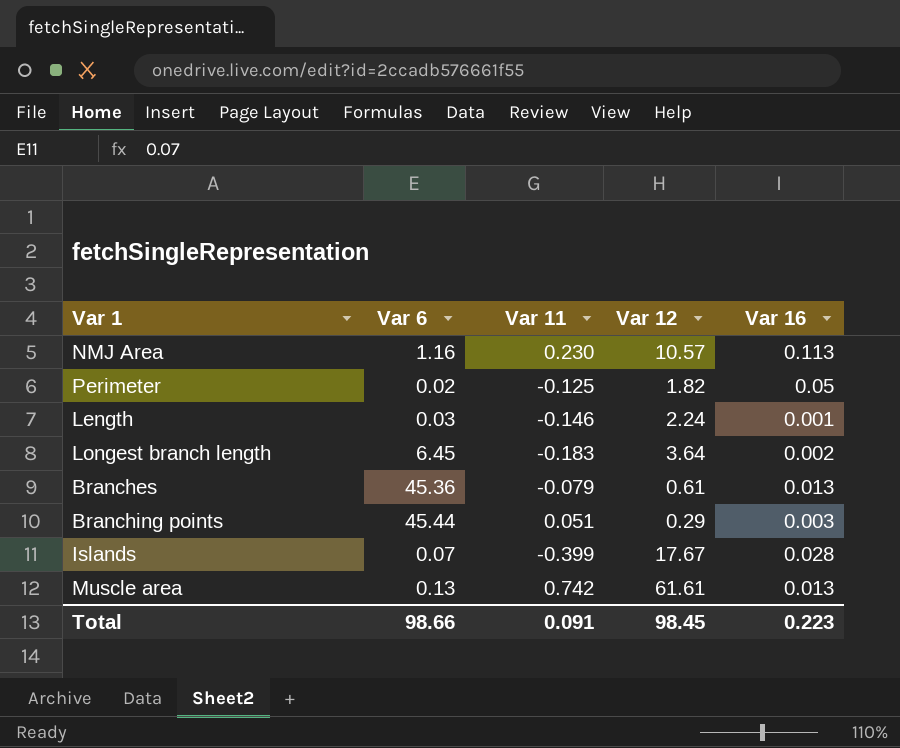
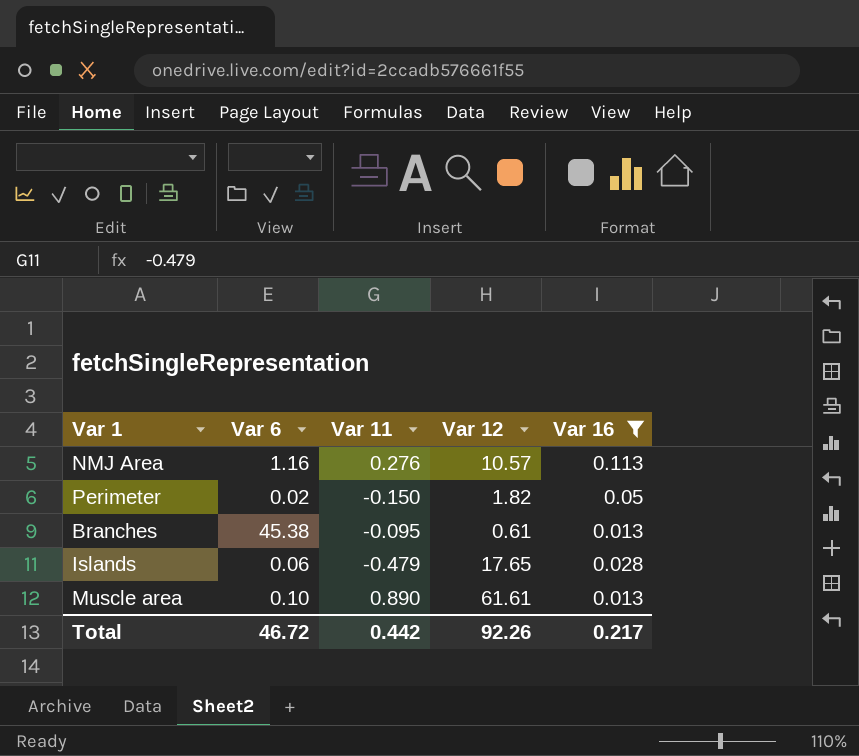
filter: none -> Var 16 >= 0.013
NMJ Area | Var 11: 0.230 -> 0.276
Perimeter | Var 11: -0.125 -> -0.150
Branches | Var 6: 45.36 -> 45.38
Branches | Var 11: -0.079 -> -0.095
Islands | Var 6: 0.07 -> 0.06
Islands | Var 11: -0.399 -> -0.479
Islands | Var 12: 17.67 -> 17.65
Muscle area | Var 6: 0.13 -> 0.10
Muscle area | Var 11: 0.742 -> 0.890
Total | Var 6: 98.66 -> 46.72
Total | Var 11: 0.091 -> 0.442
Total | Var 12: 98.45 -> 92.26
Total | Var 16: 0.223 -> 0.217

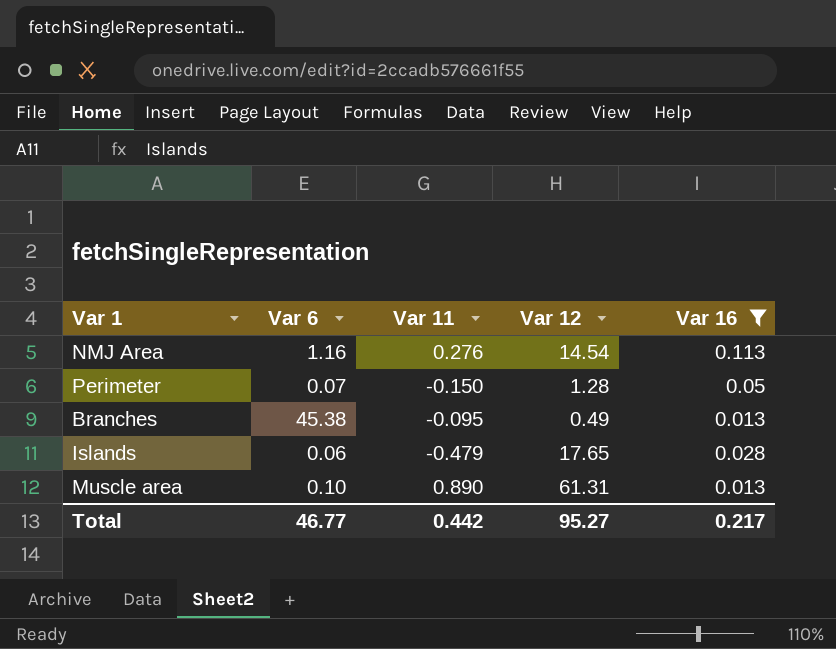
NMJ Area | Var 12: 10.57 -> 14.54
Perimeter | Var 6: 0.02 -> 0.07
Perimeter | Var 12: 1.82 -> 1.28
Branches | Var 12: 0.61 -> 0.49
Muscle area | Var 12: 61.61 -> 61.31
Total | Var 6: 46.72 -> 46.77
Total | Var 12: 92.26 -> 95.27

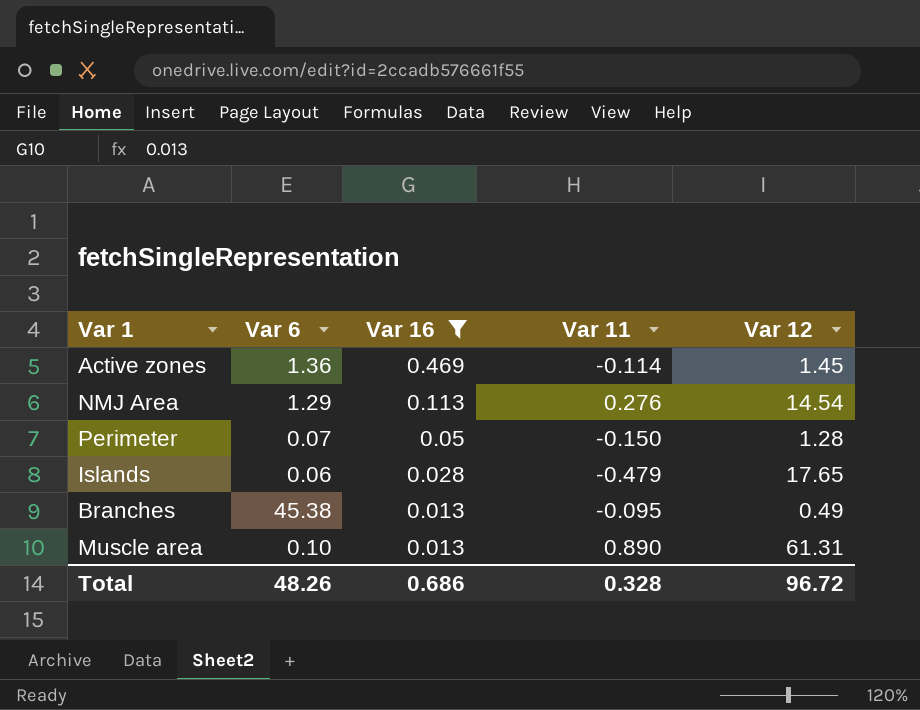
row order: none -> Var 16 descending
column Var 16 | position: 5 -> 3
row Active zones: none -> 1.36 | 0.469 | -0.114 | 1.45
NMJ Area | Var 6: 1.16 -> 1.29
Total | Var 6: 46.77 -> 48.26
Total | Var 16: 0.217 -> 0.686
Total | Var 11: 0.442 -> 0.328
Total | Var 12: 95.27 -> 96.72

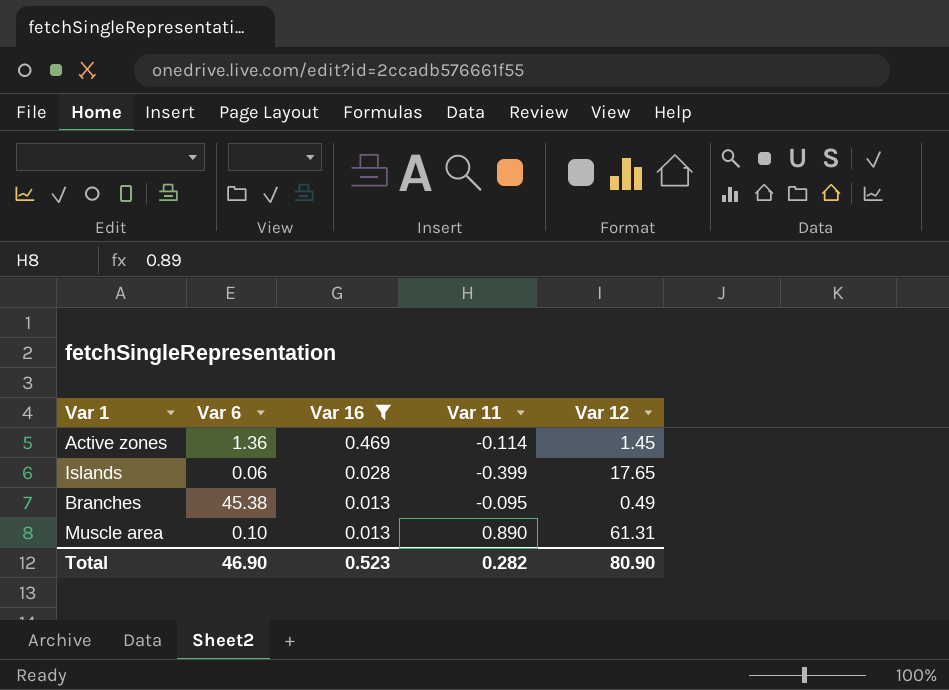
row NMJ Area: 1.29 | 0.113 | 0.276 | 14.54 -> none
row Perimeter: 0.07 | 0.05 | -0.150 | 1.28 -> none
Islands | Var 11: -0.479 -> -0.399
Total | Var 6: 48.26 -> 46.90
Total | Var 16: 0.686 -> 0.523
Total | Var 11: 0.328 -> 0.282
Total | Var 12: 96.72 -> 80.90

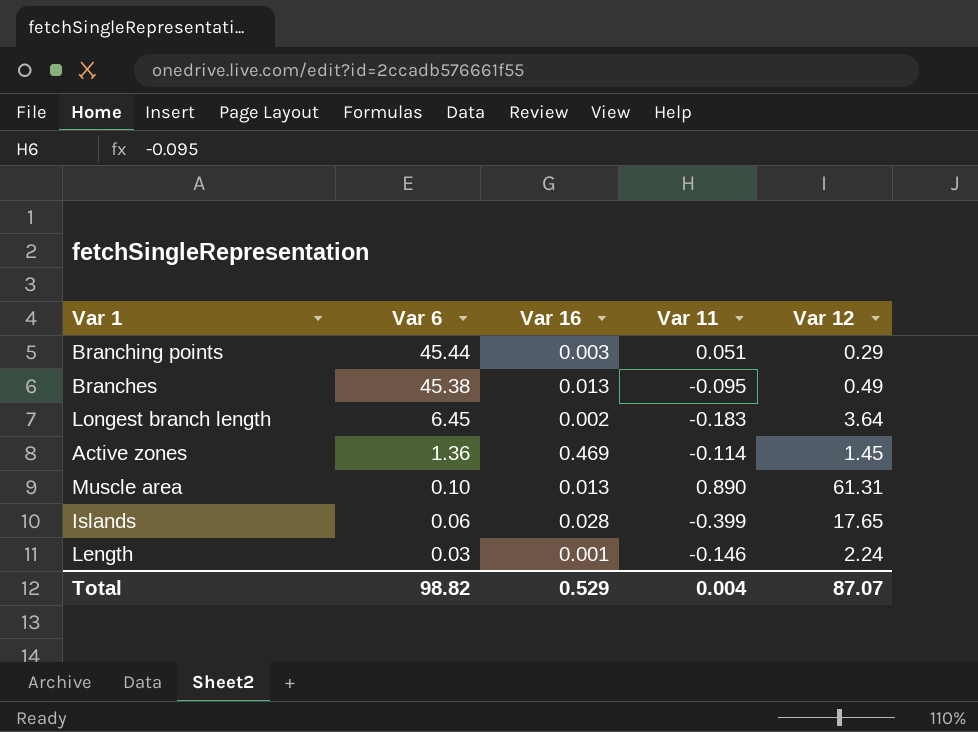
filter: Var 16 >= 0.013 -> none
row order: Var 16 descending -> Var 6 descending
Total | Var 6: 46.90 -> 98.82
Total | Var 16: 0.523 -> 0.529
Total | Var 11: 0.282 -> 0.004
Total | Var 12: 80.90 -> 87.07

